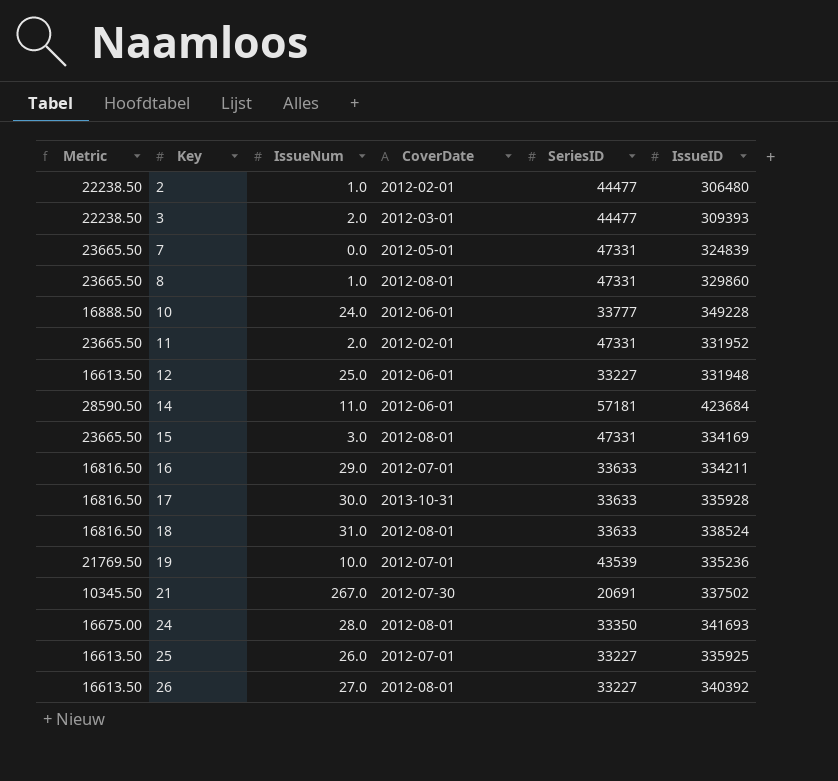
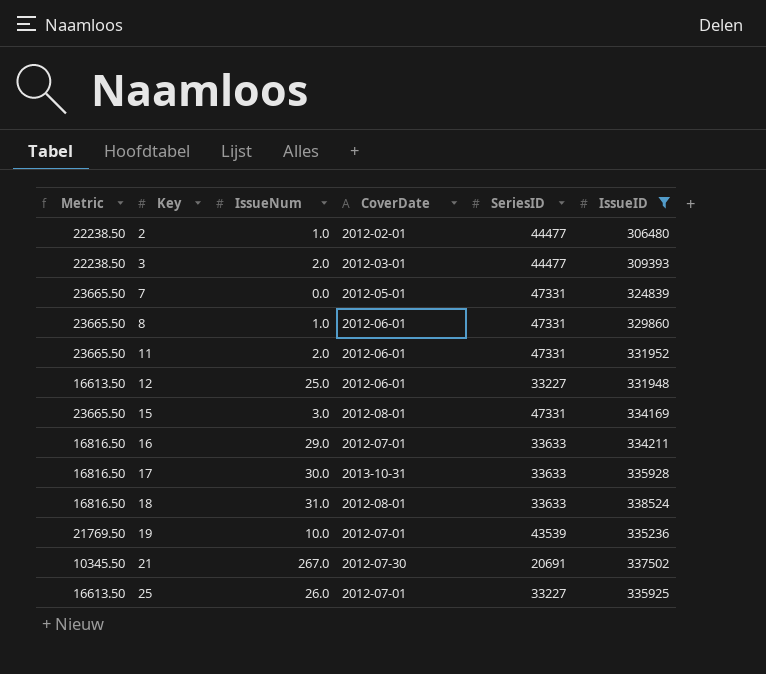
filter: none -> IssueID <= 338524
8 | CoverDate: 2012-08-01 -> 2012-06-01
11 | CoverDate: 2012-02-01 -> 2012-06-01

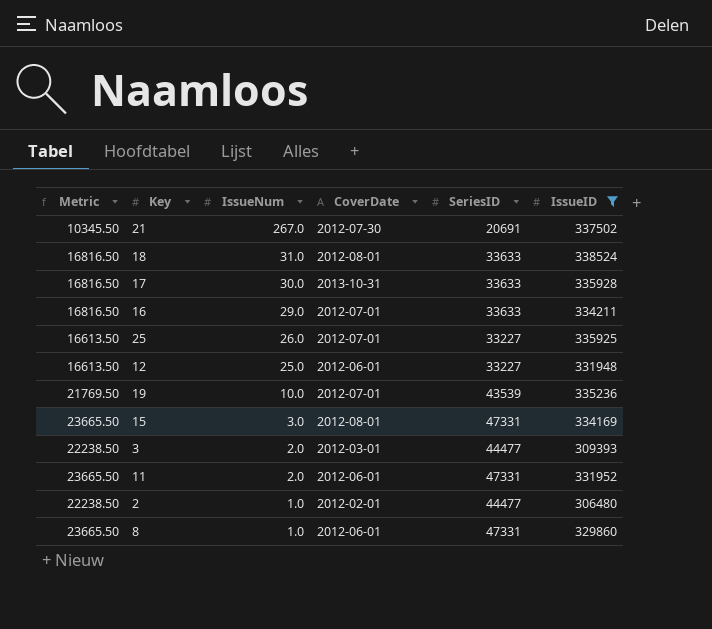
row order: Key ascending -> IssueNum descending
row 7: 23665.50 | 0.0 | 2012-05-01 | 47331 | 324839 -> none

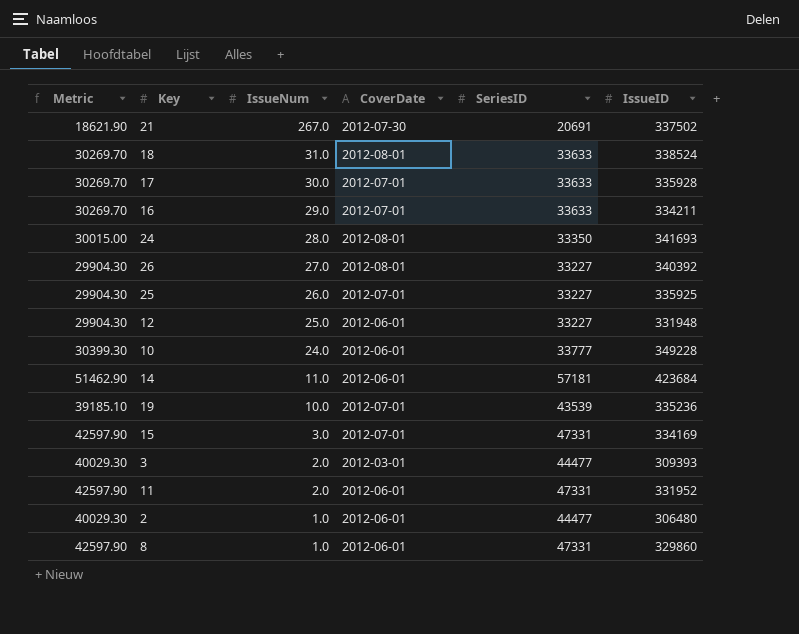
filter: IssueID <= 338524 -> none
column Metric | formula: [SeriesID] * 0.5 -> [SeriesID] * 0.9
17 | CoverDate: 2013-10-31 -> 2012-07-01
15 | CoverDate: 2012-08-01 -> 2012-07-01
2 | CoverDate: 2012-02-01 -> 2012-06-01

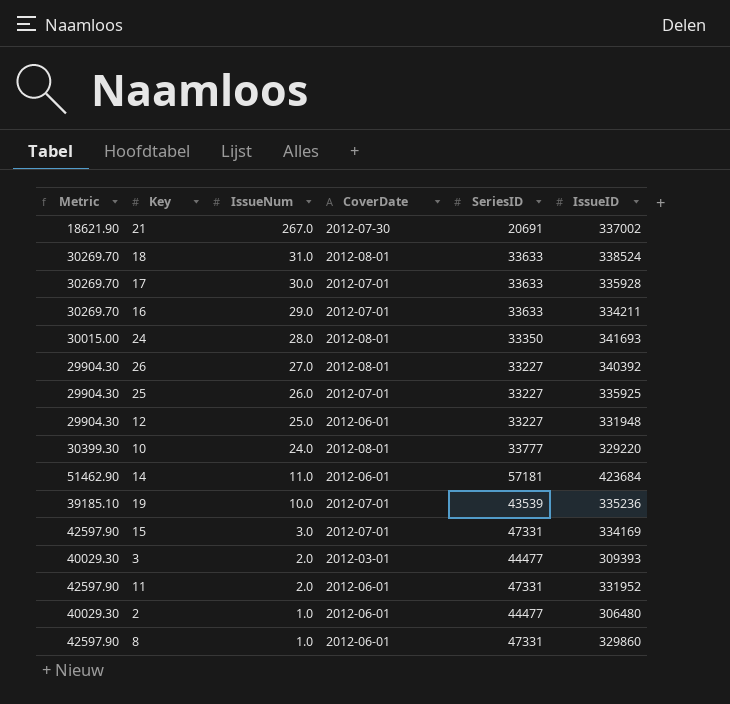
21 | IssueID: 337502 -> 337002
10 | CoverDate: 2012-06-01 -> 2012-08-01
10 | IssueID: 349228 -> 329220

